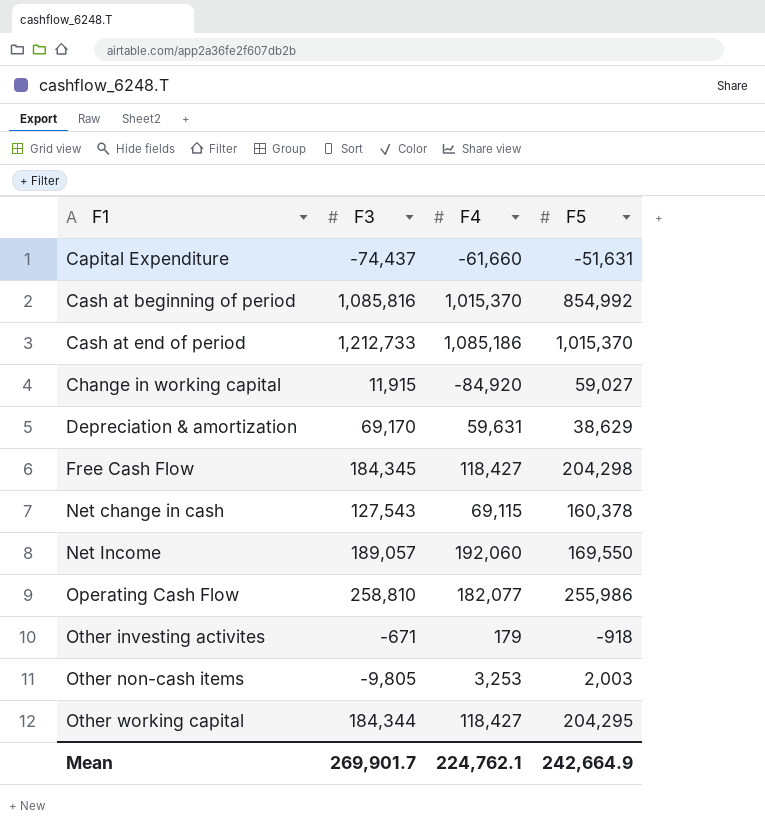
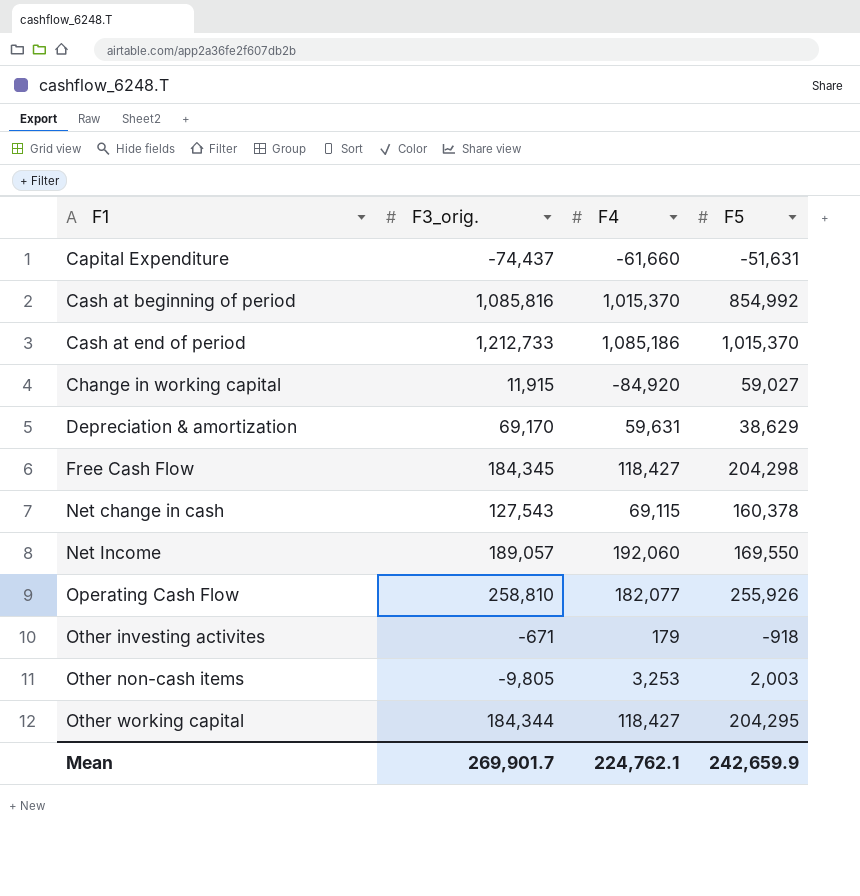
column name: F3 -> F3_orig.
Operating Cash Flow | F5: 255,986 -> 255,926
Mean | F5: 242,664.9 -> 242,659.9

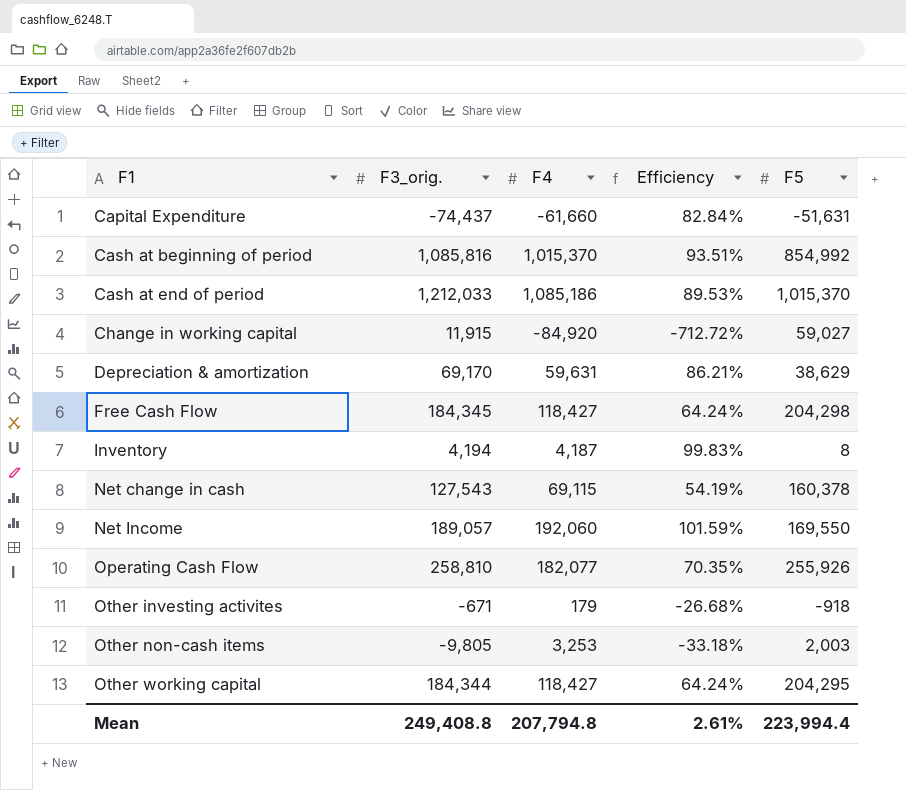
column Efficiency | formula: none -> [F4] / [F3_orig.]
Cash at end of period | F3_orig.: 1,212,733 -> 1,212,033
row Inventory: none -> 4,194 | 4,187 | 99.83% | 8
Mean | F3_orig.: 269,901.7 -> 249,408.8
Mean | F4: 224,762.1 -> 207,794.8
Mean | F5: 242,659.9 -> 223,994.4

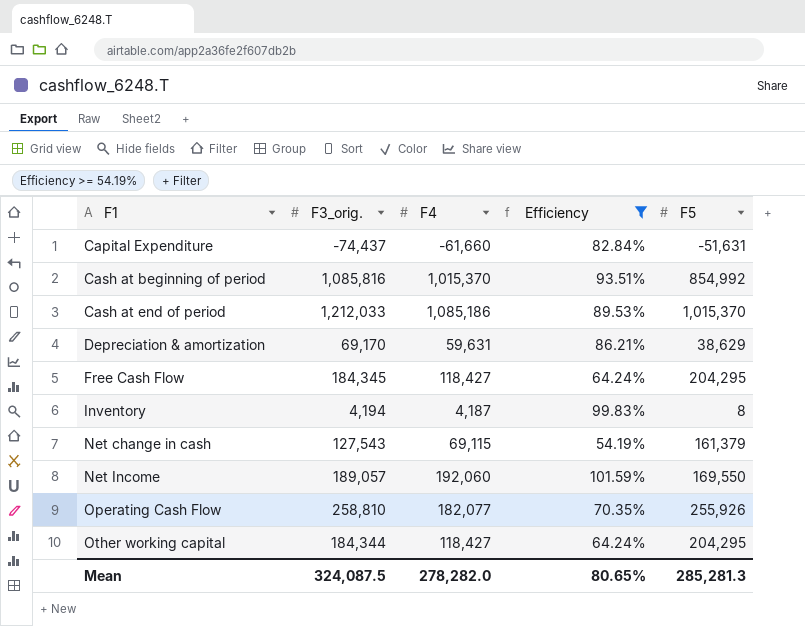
filter: none -> Efficiency >= 54.19%
Free Cash Flow | F5: 204,298 -> 204,295
Net change in cash | F5: 160,378 -> 161,379
Mean | F3_orig.: 249,408.8 -> 324,087.5
Mean | F4: 207,794.8 -> 278,282.0
Mean | Efficiency: 2.61% -> 80.65%
Mean | F5: 223,994.4 -> 285,281.3

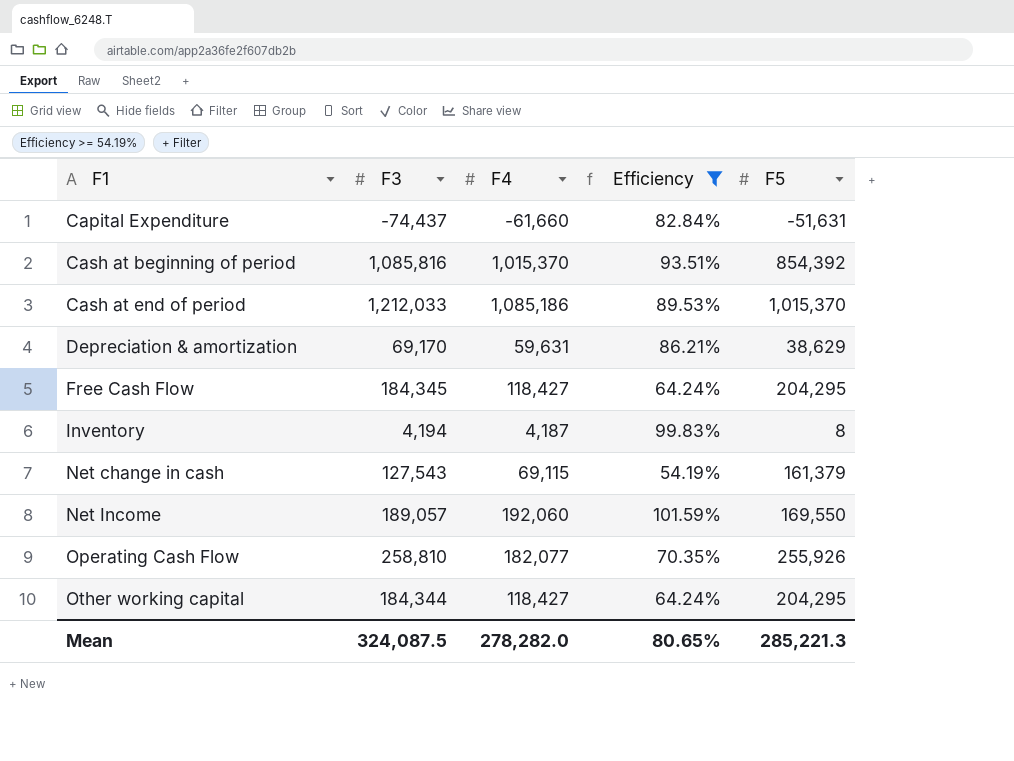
column name: F3_orig. -> F3
Cash at beginning of period | F5: 854,992 -> 854,392
Mean | F5: 285,281.3 -> 285,221.3

